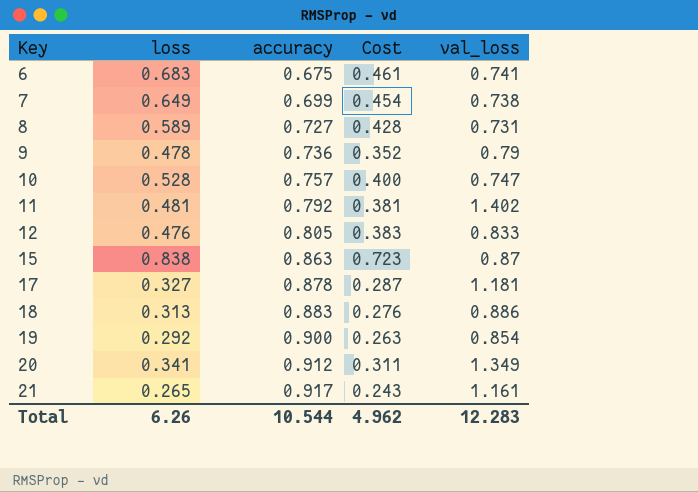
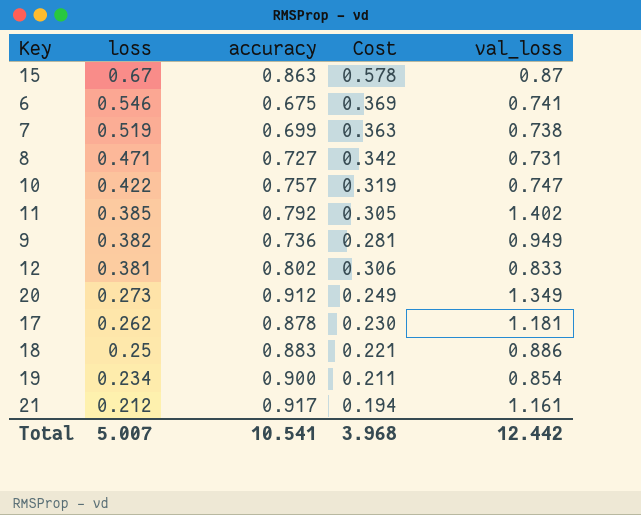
row order: Key ascending -> loss descending
15 | loss: 0.838 -> 0.67
15 | Cost: 0.723 -> 0.578
6 | loss: 0.683 -> 0.546
6 | Cost: 0.461 -> 0.369
7 | loss: 0.649 -> 0.519
7 | Cost: 0.454 -> 0.363
8 | loss: 0.589 -> 0.471
8 | Cost: 0.428 -> 0.342
10 | loss: 0.528 -> 0.422
10 | Cost: 0.400 -> 0.319
11 | loss: 0.481 -> 0.385
11 | Cost: 0.381 -> 0.305
9 | loss: 0.478 -> 0.382
9 | Cost: 0.352 -> 0.281
9 | val_loss: 0.79 -> 0.949
12 | loss: 0.476 -> 0.381
12 | accuracy: 0.805 -> 0.802
12 | Cost: 0.383 -> 0.306
20 | loss: 0.341 -> 0.273
20 | Cost: 0.311 -> 0.249
17 | loss: 0.327 -> 0.262
17 | Cost: 0.287 -> 0.230
18 | loss: 0.313 -> 0.25
18 | Cost: 0.276 -> 0.221
19 | loss: 0.292 -> 0.234
19 | Cost: 0.263 -> 0.211
21 | loss: 0.265 -> 0.212
21 | Cost: 0.243 -> 0.194
Total | loss: 6.26 -> 5.007
Total | accuracy: 10.544 -> 10.541
Total | Cost: 4.962 -> 3.968
Total | val_loss: 12.283 -> 12.442

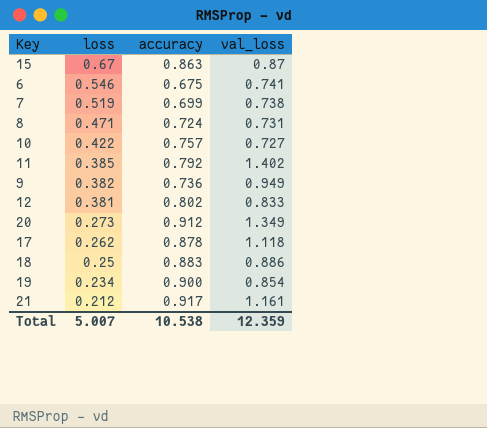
column Cost | formula: [loss] * [accuracy] -> none
8 | accuracy: 0.727 -> 0.724
10 | val_loss: 0.747 -> 0.727
17 | val_loss: 1.181 -> 1.118
Total | accuracy: 10.541 -> 10.538
Total | val_loss: 12.442 -> 12.359

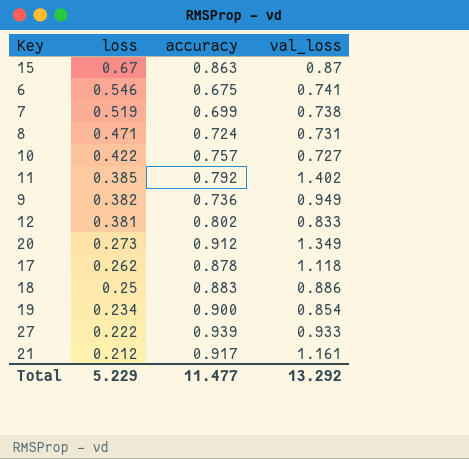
row 27: none -> 0.222 | 0.939 | 0.933
Total | loss: 5.007 -> 5.229
Total | accuracy: 10.538 -> 11.477
Total | val_loss: 12.359 -> 13.292

